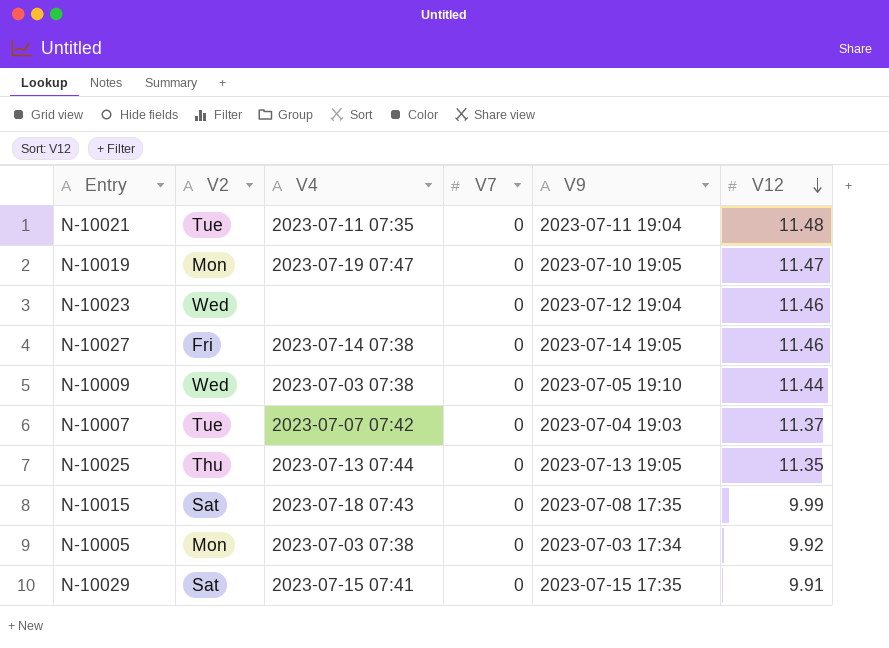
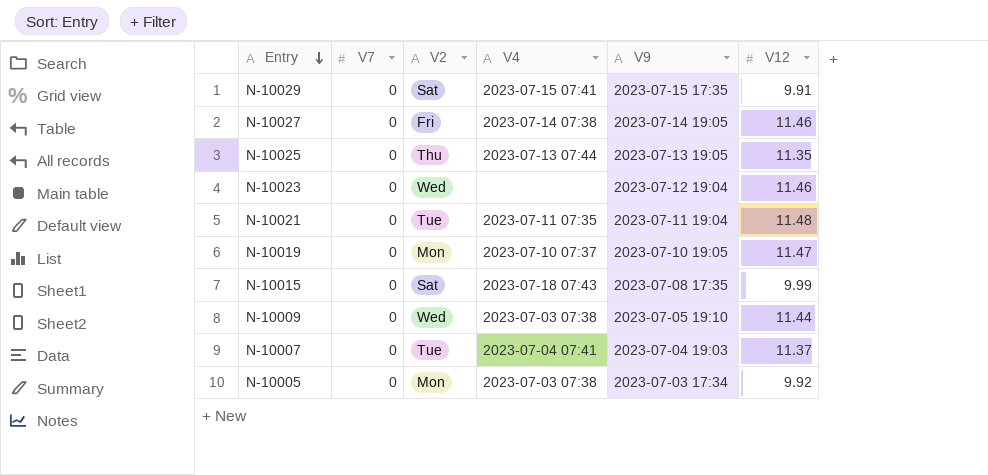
row order: V12 descending -> Entry descending
column V7 | position: 4 -> 2
N-10019 | V4: 2023-07-19 07:47 -> 2023-07-10 07:37
N-10007 | V4: 2023-07-07 07:42 -> 2023-07-04 07:41

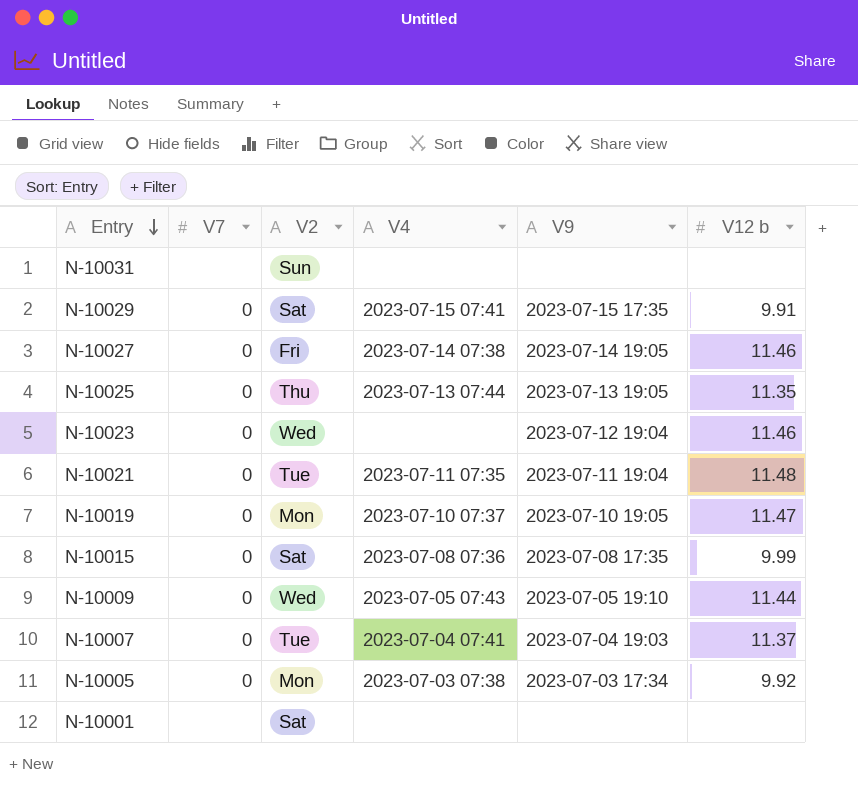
column name: V12 -> V12 b
row N-10031: none -> none | Sun | none | none | none
N-10015 | V4: 2023-07-18 07:43 -> 2023-07-08 07:36
N-10009 | V4: 2023-07-03 07:38 -> 2023-07-05 07:43
row N-10001: none -> none | Sat | none | none | none

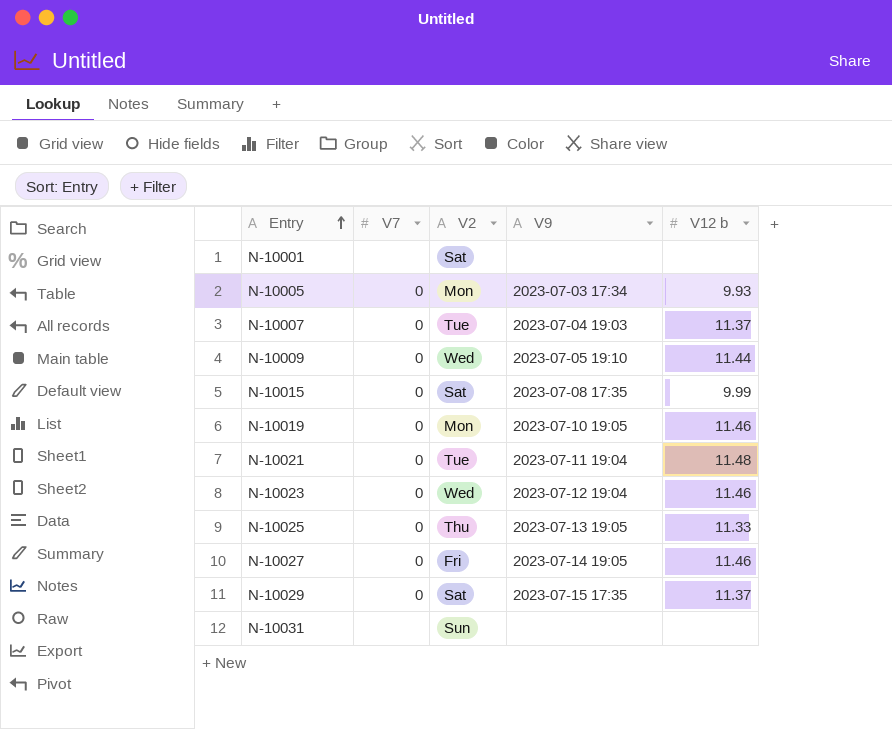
row order: Entry descending -> Entry ascending
column V4 | position: 4 -> none
N-10005 | V12 b: 9.92 -> 9.93
N-10019 | V12 b: 11.47 -> 11.46
N-10025 | V12 b: 11.35 -> 11.33
N-10029 | V12 b: 9.91 -> 11.37

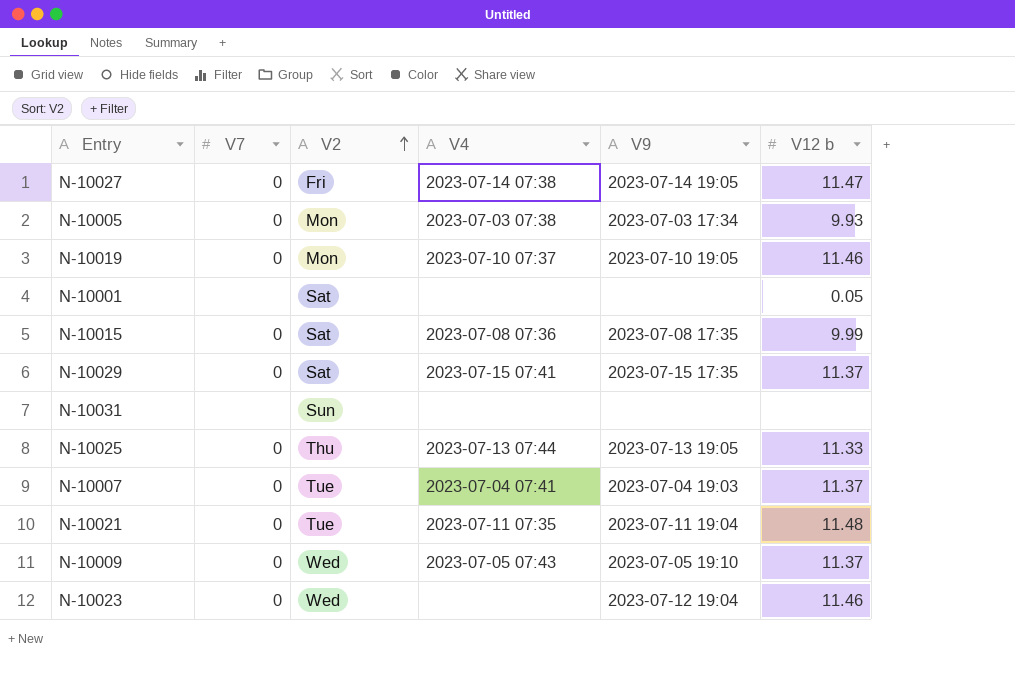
row order: Entry ascending -> V2 ascending
column V4 | position: none -> 4
N-10027 | V12 b: 11.46 -> 11.47
N-10001 | V12 b: none -> 0.05
N-10009 | V12 b: 11.44 -> 11.37

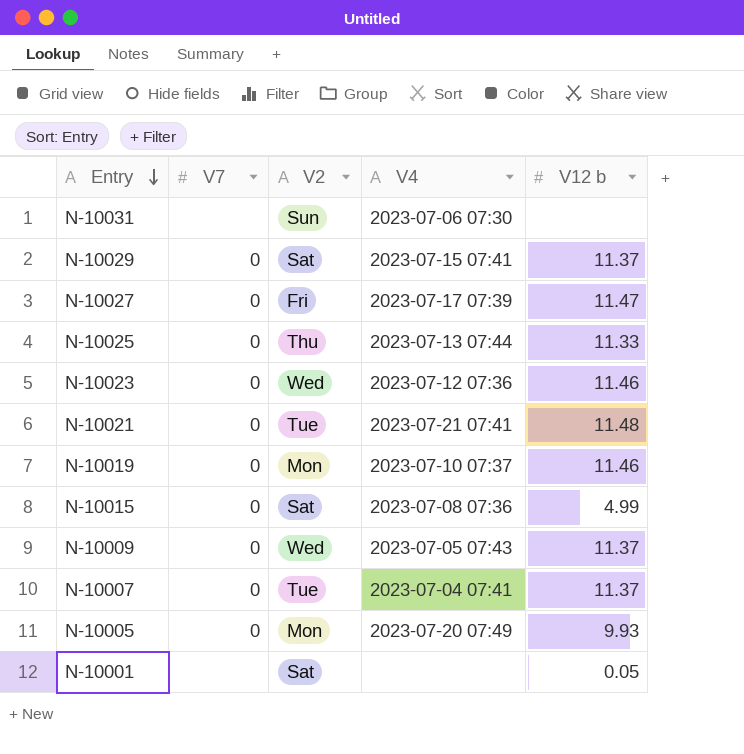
row order: V2 ascending -> Entry descending
column V9 | position: 5 -> none
N-10031 | V4: none -> 2023-07-06 07:30
N-10027 | V4: 2023-07-14 07:38 -> 2023-07-17 07:39
N-10023 | V4: none -> 2023-07-12 07:36
N-10021 | V4: 2023-07-11 07:35 -> 2023-07-21 07:41
N-10015 | V12 b: 9.99 -> 4.99
N-10005 | V4: 2023-07-03 07:38 -> 2023-07-20 07:49

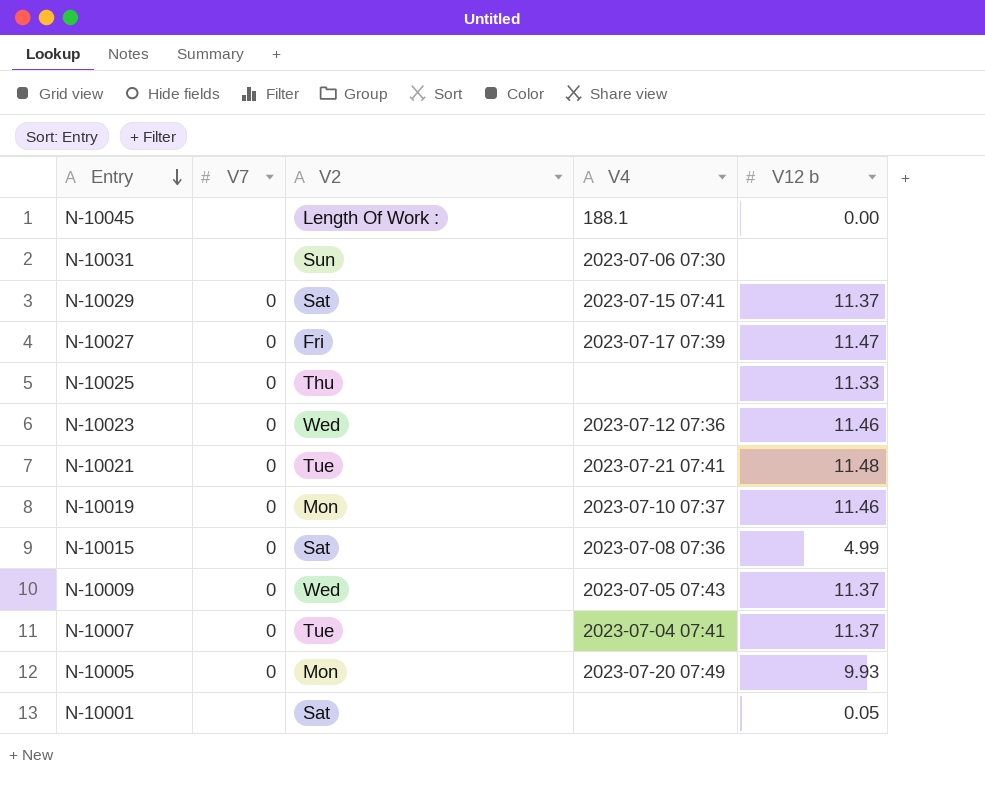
row N-10045: none -> none | Length Of Work : | 188.1 | 0.00
N-10025 | V4: 2023-07-13 07:44 -> none

